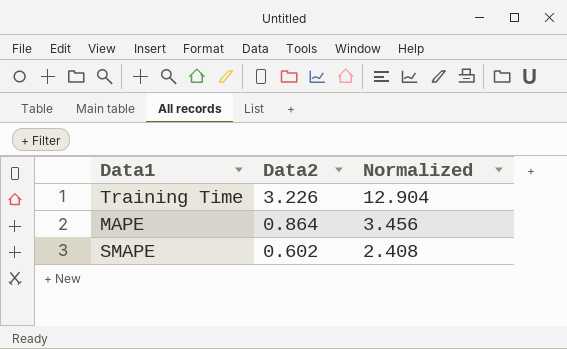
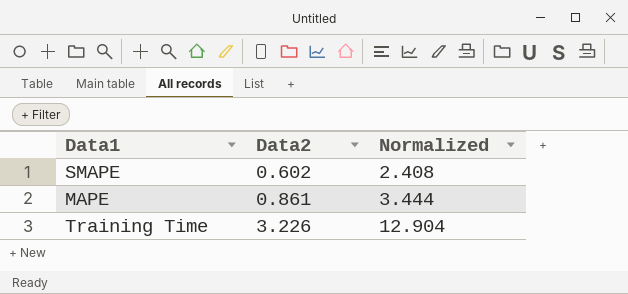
row order: Data2 descending -> Data2 ascending
MAPE | Data2: 0.864 -> 0.861
MAPE | Normalized: 3.456 -> 3.444

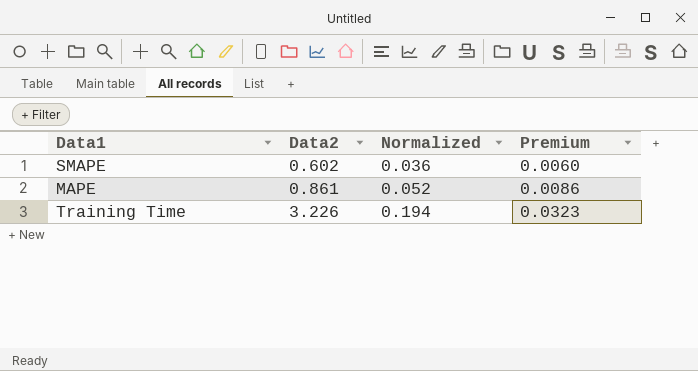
column Normalized | formula: [Data2] * 4 -> [Data2] * 0.06
column Premium | formula: none -> [Data2] * 0.01

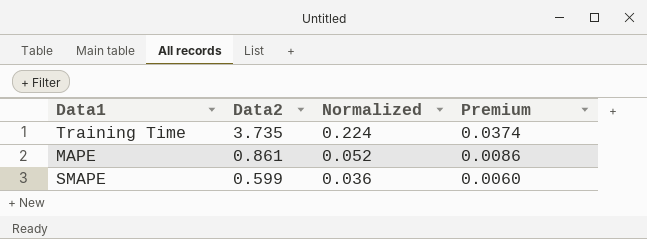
row order: Data2 ascending -> Data2 descending
Training Time | Data2: 3.226 -> 3.735
Training Time | Normalized: 0.194 -> 0.224
Training Time | Premium: 0.0323 -> 0.0374
SMAPE | Data2: 0.602 -> 0.599

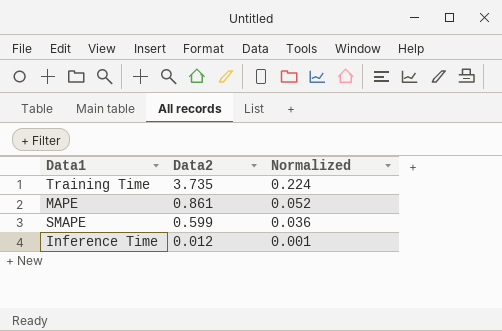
column Premium | formula: [Data2] * 0.01 -> none
row Inference Time: none -> 0.012 | 0.001

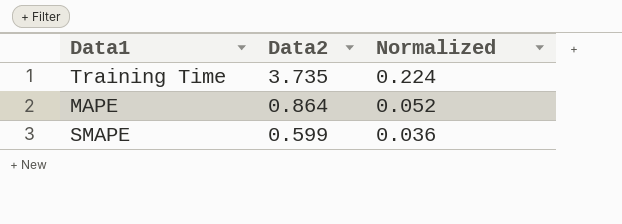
row Inference Time: 0.012 | 0.001 -> none
MAPE | Data2: 0.861 -> 0.864

